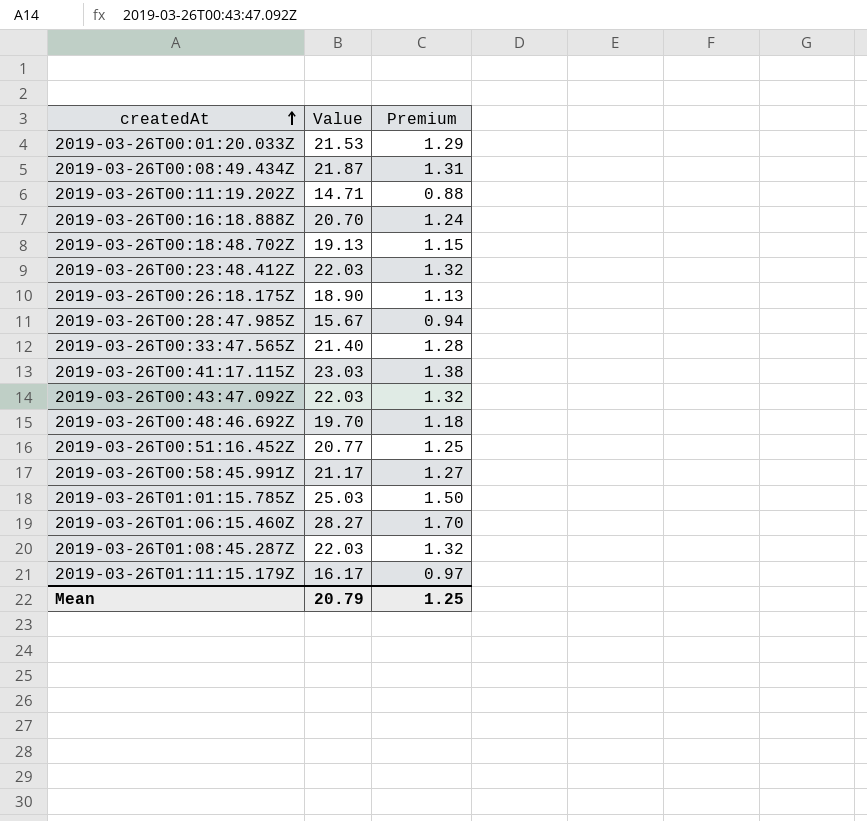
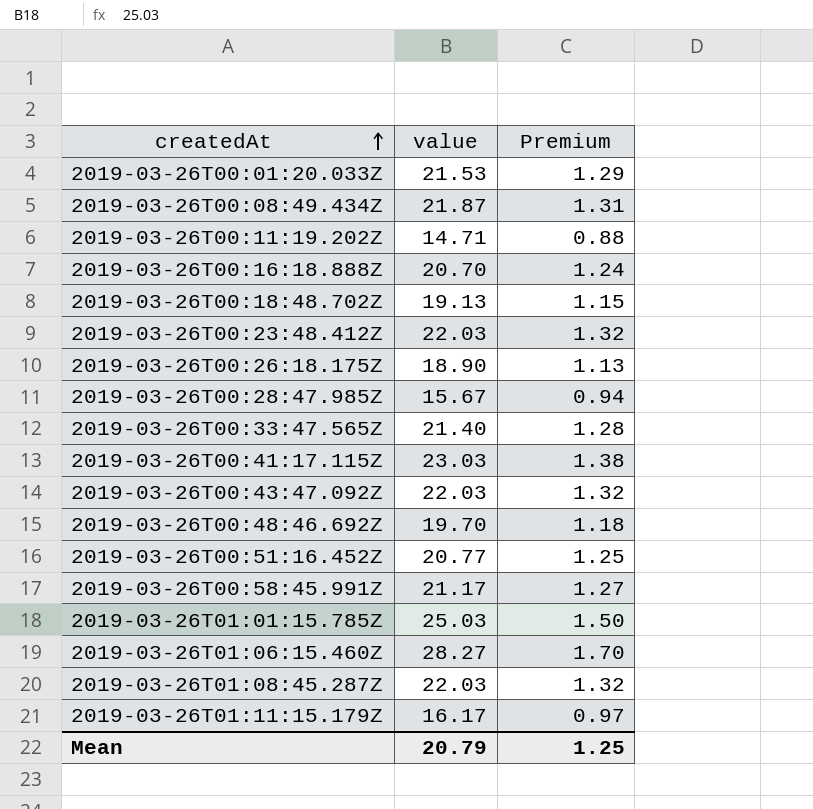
column name: Value -> value

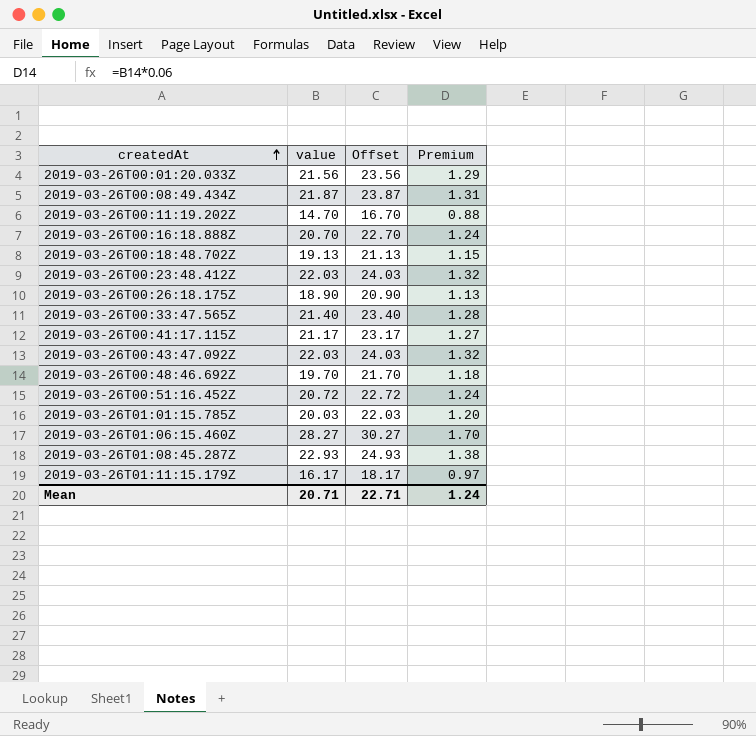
column Offset | formula: none -> [value] + 2
row 2019-03-26T00:28:47.985Z: 15.67 | 0.94 -> none
row 2019-03-26T00:58:45.991Z: 21.17 | 1.27 -> none
2019-03-26T00:01:20.033Z | value: 21.53 -> 21.56
2019-03-26T00:11:19.202Z | value: 14.71 -> 14.70
2019-03-26T00:41:17.115Z | value: 23.03 -> 21.17
2019-03-26T00:41:17.115Z | Premium: 1.38 -> 1.27
2019-03-26T00:51:16.452Z | value: 20.77 -> 20.72
2019-03-26T00:51:16.452Z | Premium: 1.25 -> 1.24
2019-03-26T01:01:15.785Z | value: 25.03 -> 20.03
2019-03-26T01:01:15.785Z | Premium: 1.50 -> 1.20
2019-03-26T01:08:45.287Z | value: 22.03 -> 22.93
2019-03-26T01:08:45.287Z | Premium: 1.32 -> 1.38
Mean | value: 20.79 -> 20.71
Mean | Premium: 1.25 -> 1.24

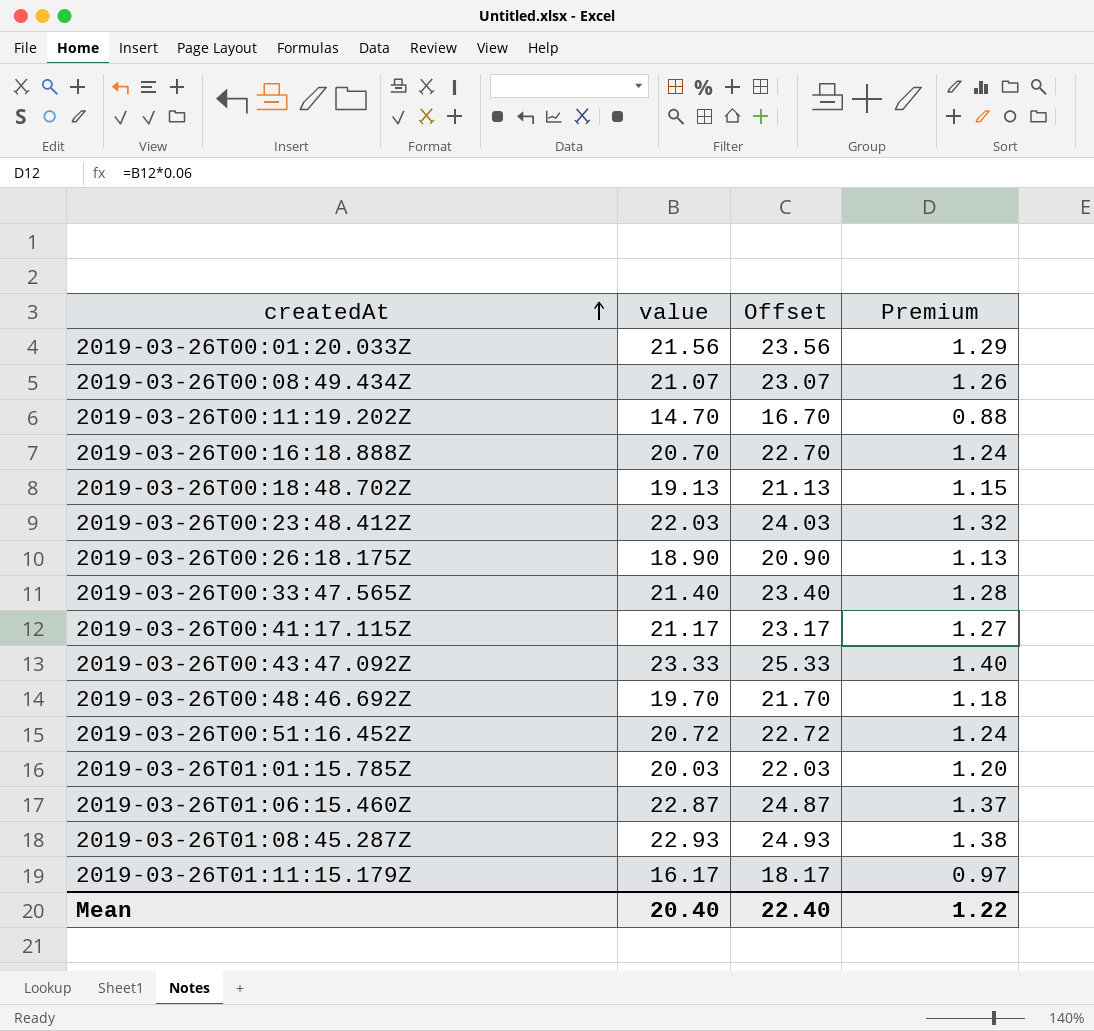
2019-03-26T00:08:49.434Z | value: 21.87 -> 21.07
2019-03-26T00:08:49.434Z | Offset: 23.87 -> 23.07
2019-03-26T00:08:49.434Z | Premium: 1.31 -> 1.26
2019-03-26T00:43:47.092Z | value: 22.03 -> 23.33
2019-03-26T00:43:47.092Z | Offset: 24.03 -> 25.33
2019-03-26T00:43:47.092Z | Premium: 1.32 -> 1.40
2019-03-26T01:06:15.460Z | value: 28.27 -> 22.87
2019-03-26T01:06:15.460Z | Offset: 30.27 -> 24.87
2019-03-26T01:06:15.460Z | Premium: 1.70 -> 1.37
Mean | value: 20.71 -> 20.40
Mean | Offset: 22.71 -> 22.40
Mean | Premium: 1.24 -> 1.22

